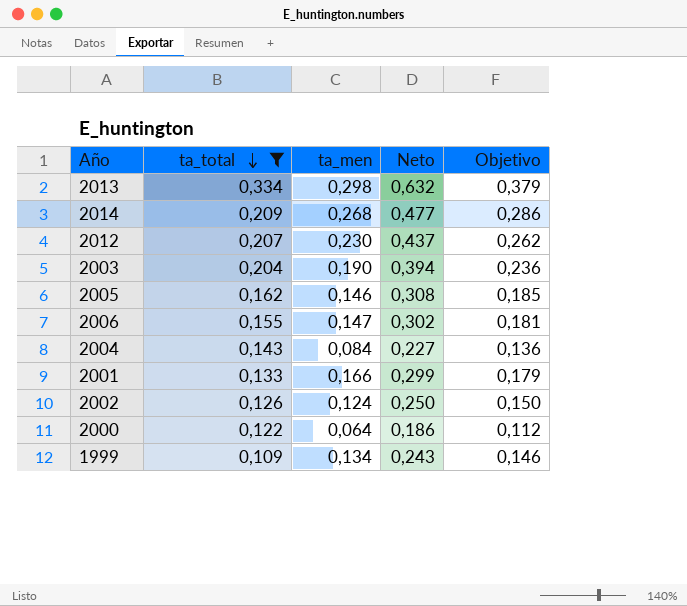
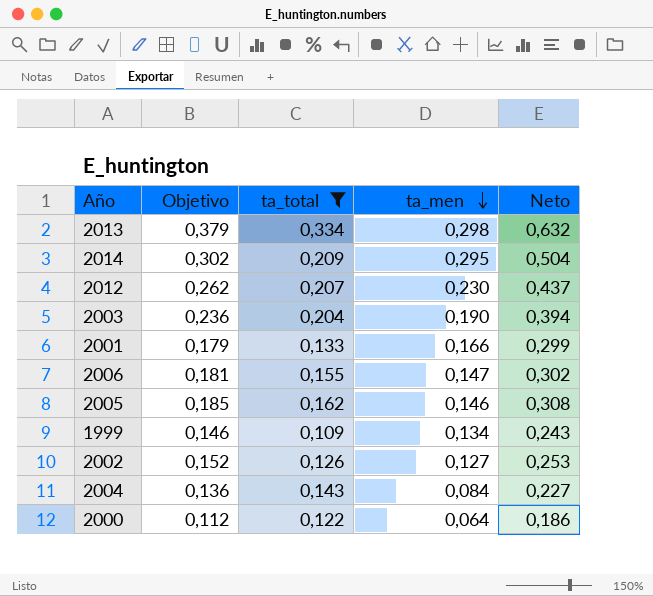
row order: ta_total descending -> ta_men descending
column Objetivo | position: 5 -> 2
2014 | Objetivo: 0,286 -> 0,302
2014 | ta_men: 0,268 -> 0,295
2014 | Neto: 0,477 -> 0,504
2002 | Objetivo: 0,150 -> 0,152
2002 | ta_men: 0,124 -> 0,127
2002 | Neto: 0,250 -> 0,253

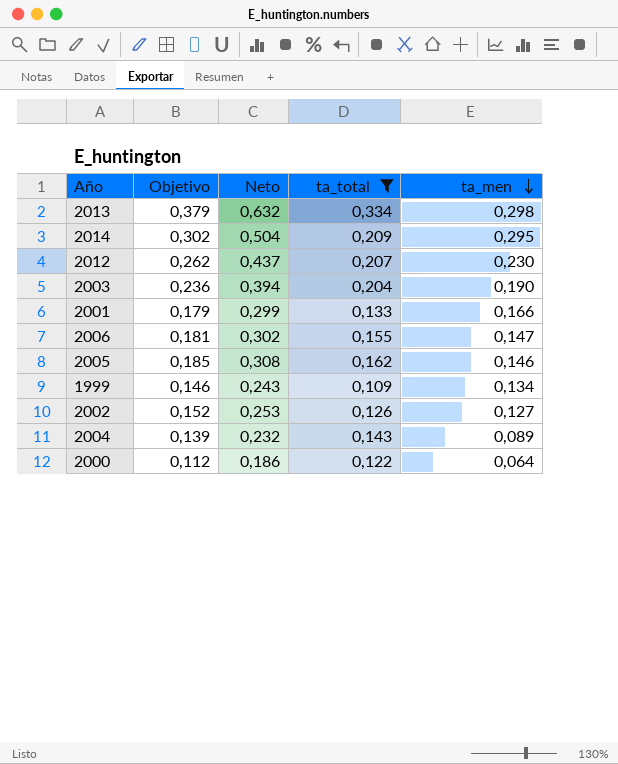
column Neto | position: 5 -> 3
2004 | Objetivo: 0,136 -> 0,139
2004 | Neto: 0,227 -> 0,232
2004 | ta_men: 0,084 -> 0,089

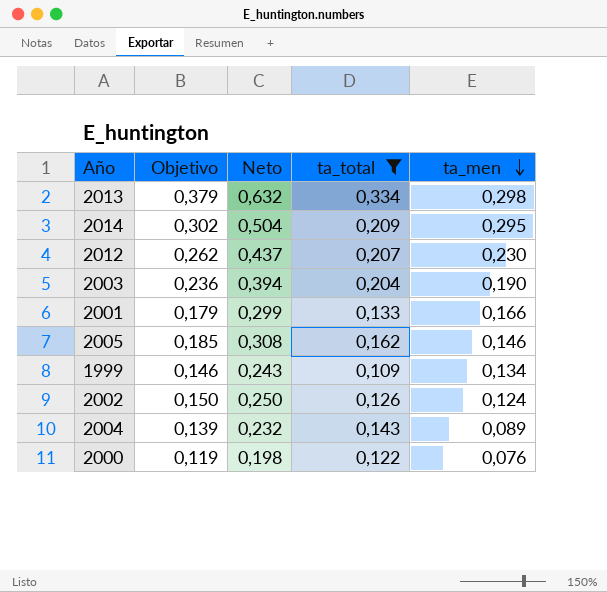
row 2006: 0,181 | 0,302 | 0,155 | 0,147 -> none
2002 | Objetivo: 0,152 -> 0,150
2002 | Neto: 0,253 -> 0,250
2002 | ta_men: 0,127 -> 0,124
2000 | Objetivo: 0,112 -> 0,119
2000 | Neto: 0,186 -> 0,198
2000 | ta_men: 0,064 -> 0,076

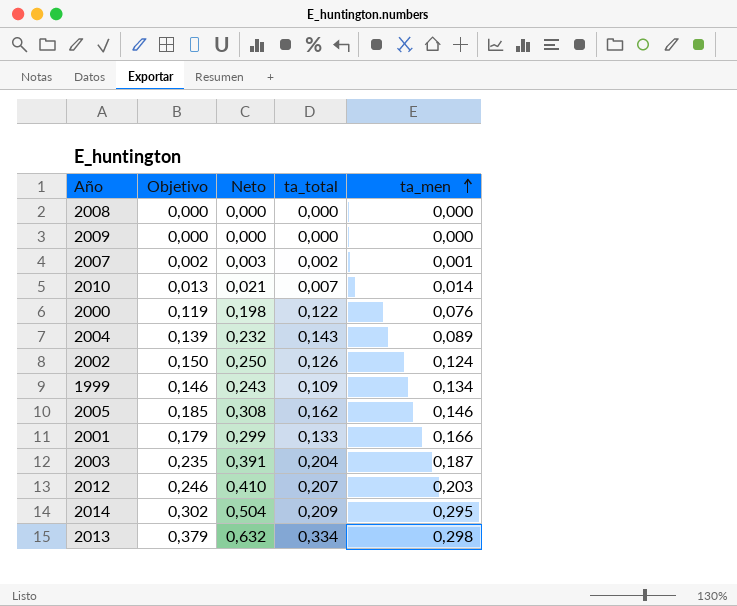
filter: ta_total >= 0,109 -> none
row order: ta_men descending -> ta_men ascending
2003 | Objetivo: 0,236 -> 0,235
2003 | Neto: 0,394 -> 0,391
2003 | ta_men: 0,190 -> 0,187
2012 | Objetivo: 0,262 -> 0,246
2012 | Neto: 0,437 -> 0,410
2012 | ta_men: 0,230 -> 0,203

